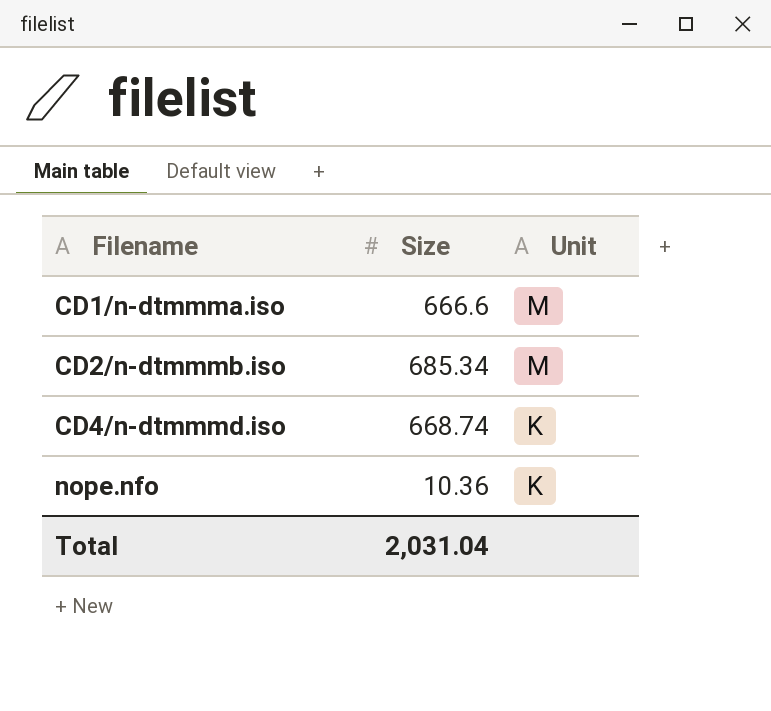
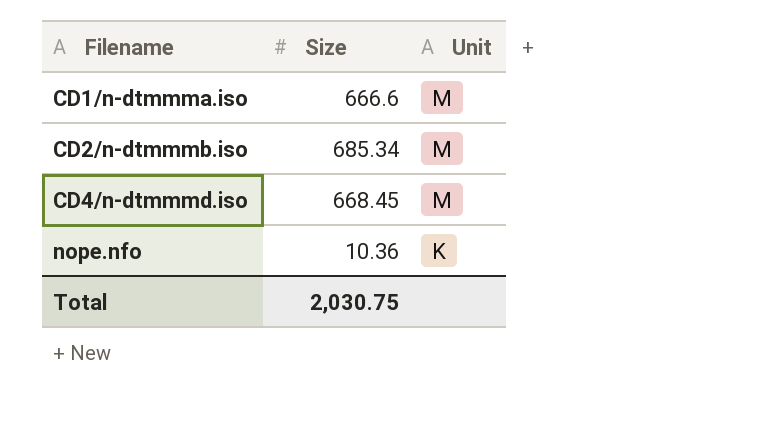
CD4/n-dtmmmd.iso | Size: 668.74 -> 668.45
CD4/n-dtmmmd.iso | Unit: K -> M
Total | Size: 2,031.04 -> 2,030.75

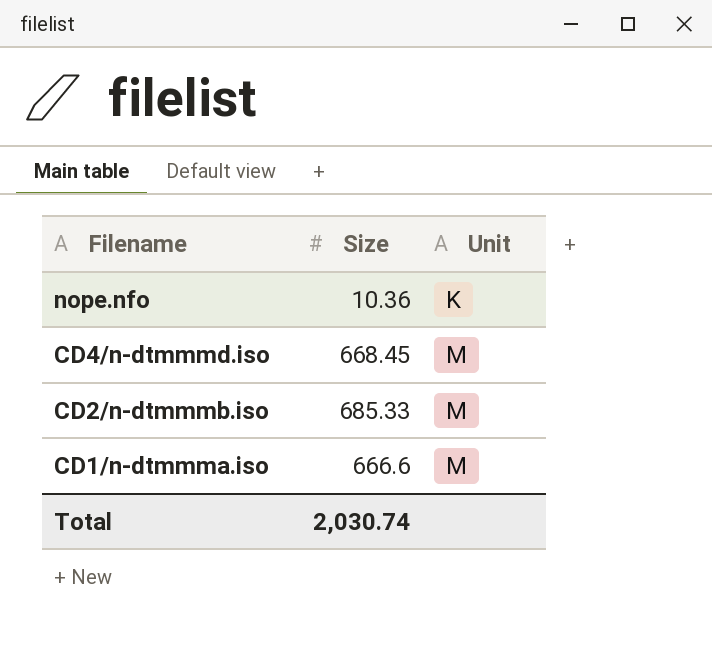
row order: Filename ascending -> Filename descending
CD2/n-dtmmmb.iso | Size: 685.34 -> 685.33
Total | Size: 2,030.75 -> 2,030.74

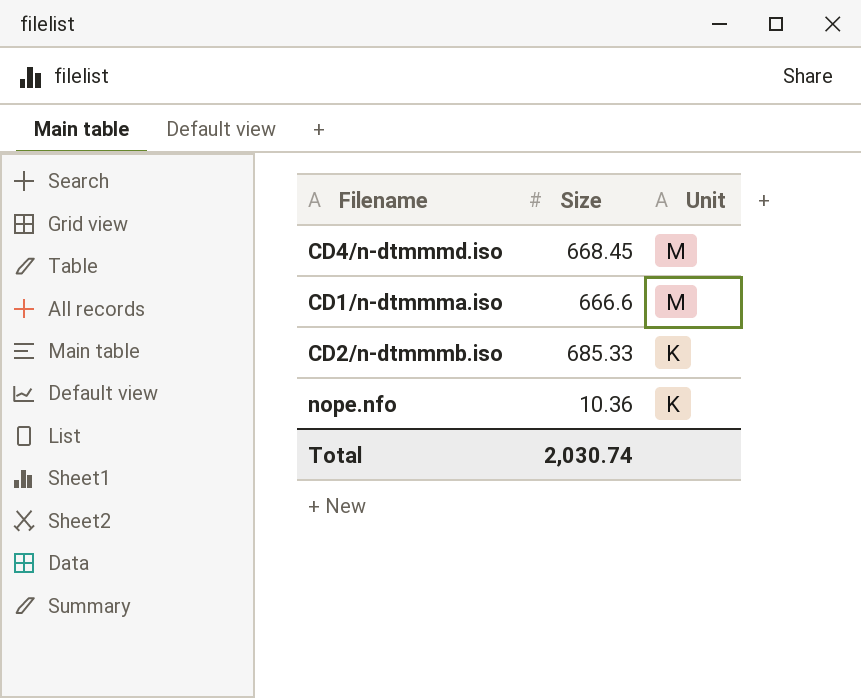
row order: Filename descending -> Unit descending
CD2/n-dtmmmb.iso | Unit: M -> K

